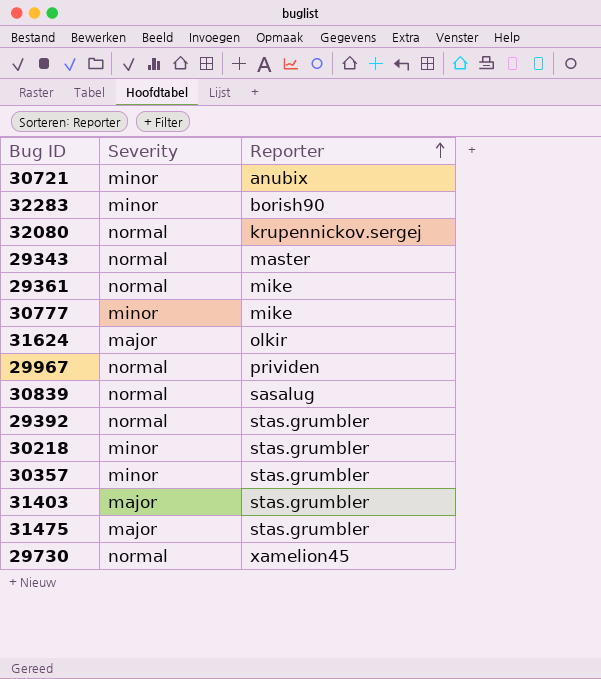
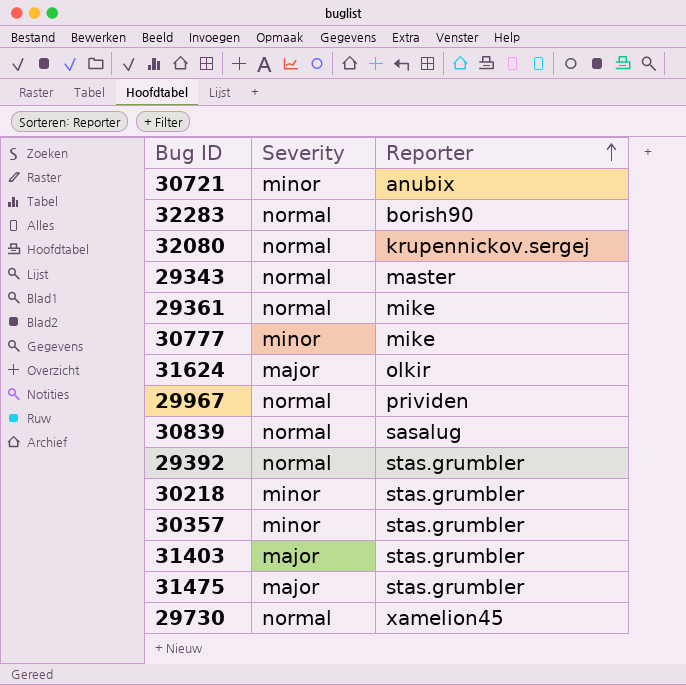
32283 | Severity: minor -> normal

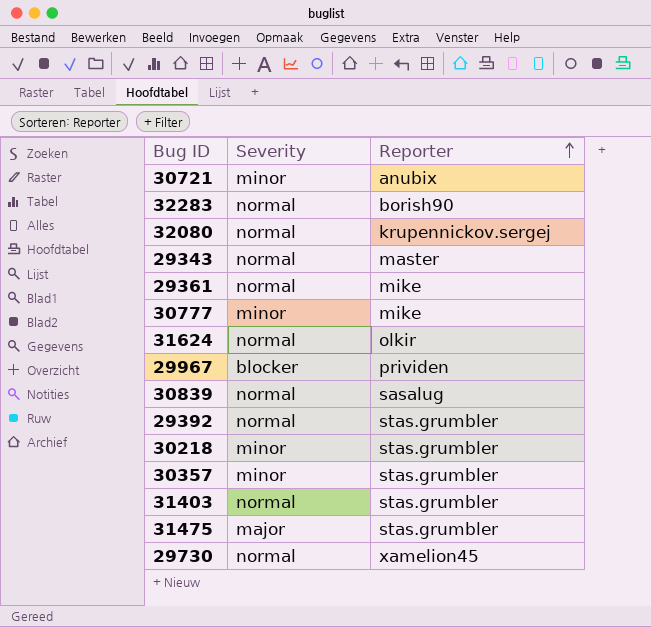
31624 | Severity: major -> normal
29967 | Severity: normal -> blocker
31403 | Severity: major -> normal

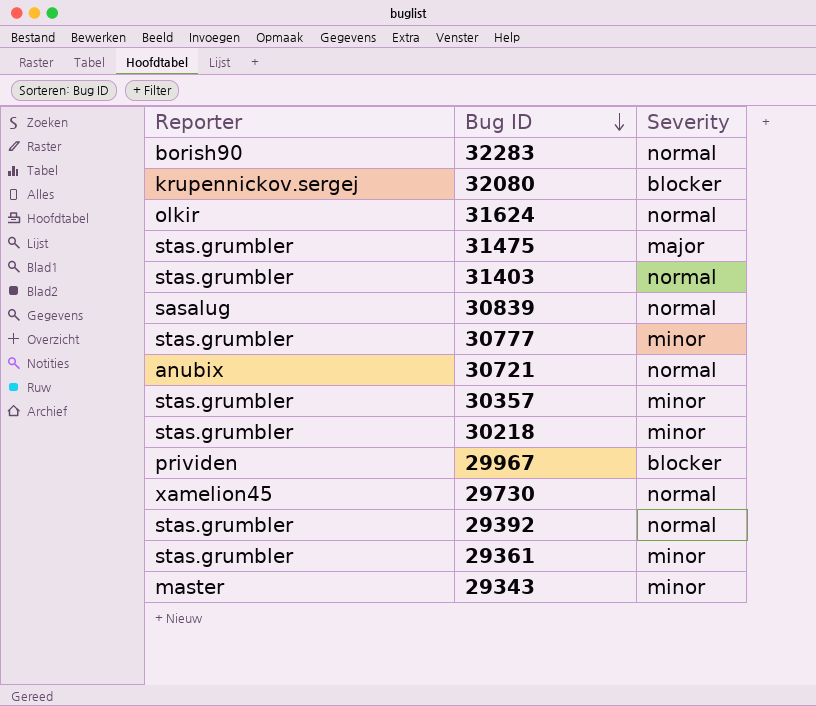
row order: Reporter ascending -> Bug ID descending
column Reporter | position: 3 -> 1
32080 | Severity: normal -> blocker
30777 | Reporter: mike -> stas.grumbler
30721 | Severity: minor -> normal
29361 | Reporter: mike -> stas.grumbler
29361 | Severity: normal -> minor
29343 | Severity: normal -> minor

